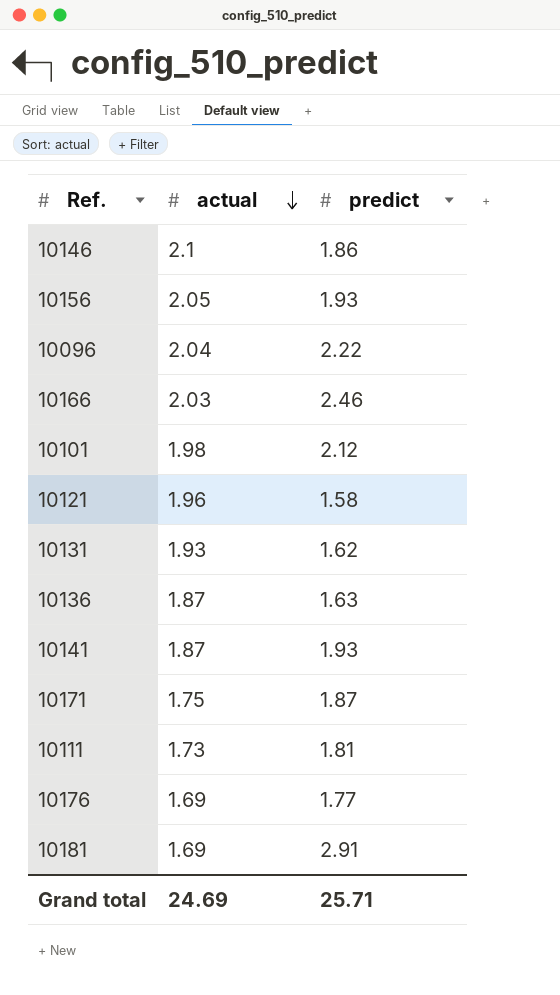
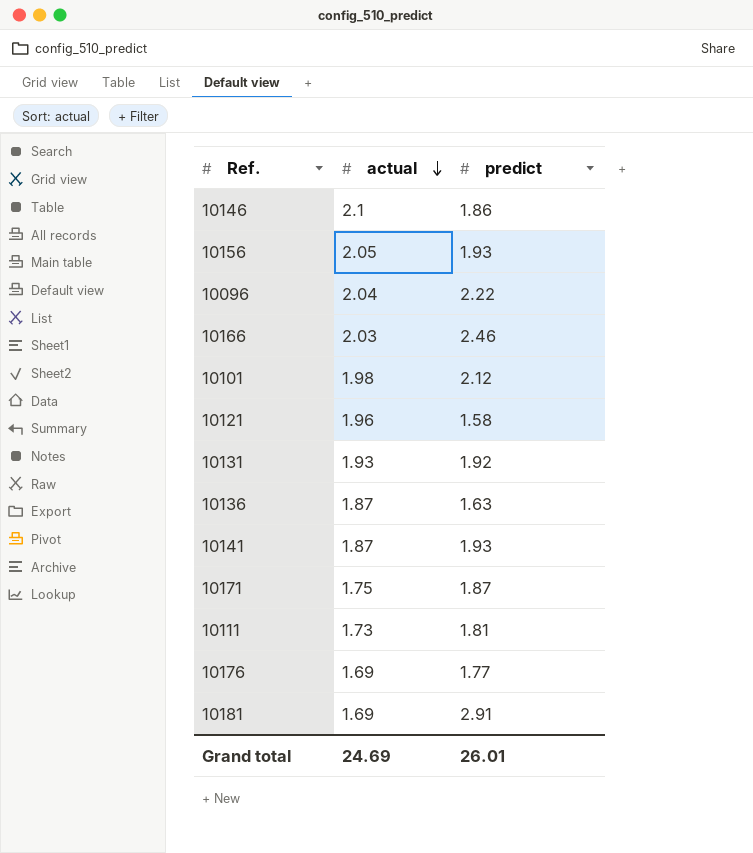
10131 | predict: 1.62 -> 1.92
Grand total | predict: 25.71 -> 26.01

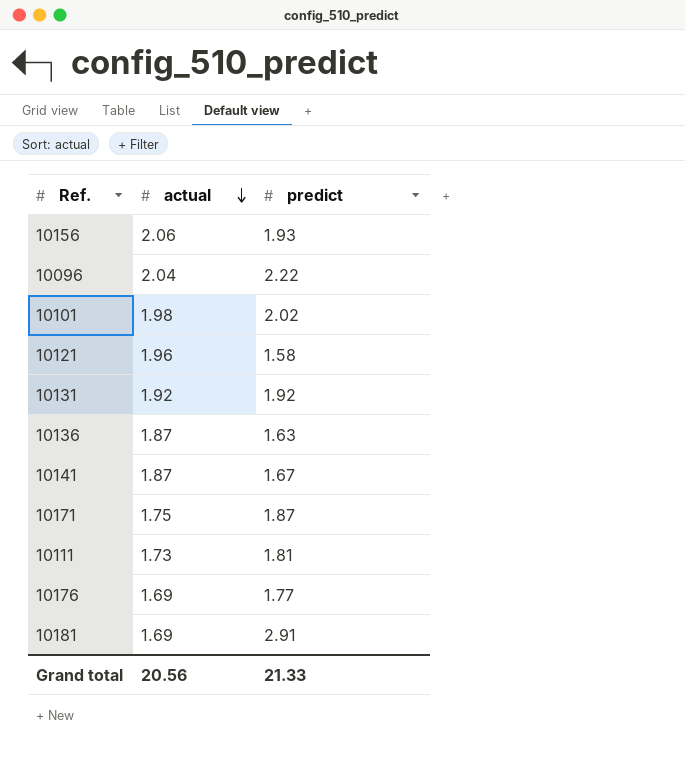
row 10146: 2.1 | 1.86 -> none
row 10166: 2.03 | 2.46 -> none
10156 | actual: 2.05 -> 2.06
10101 | predict: 2.12 -> 2.02
10131 | actual: 1.93 -> 1.92
10141 | predict: 1.93 -> 1.67
Grand total | actual: 24.69 -> 20.56
Grand total | predict: 26.01 -> 21.33

